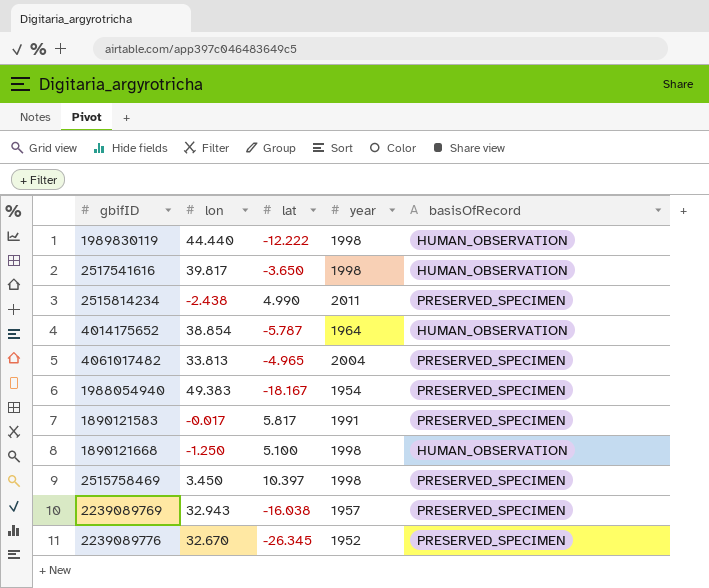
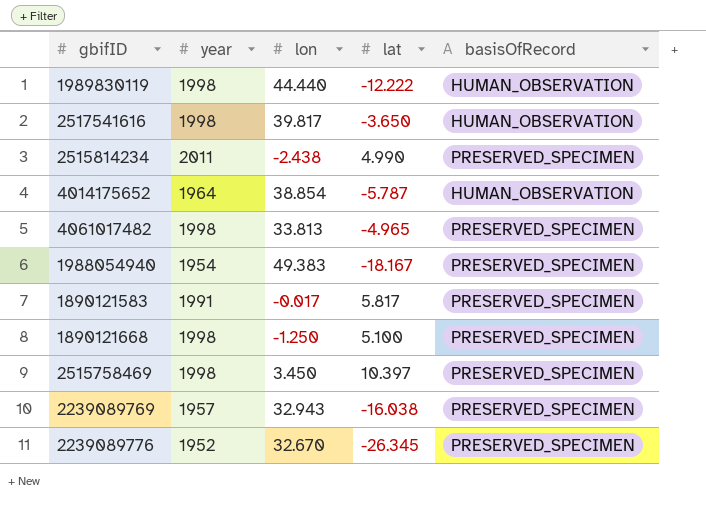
column year | position: 4 -> 2
4061017482 | year: 2004 -> 1998
1890121668 | basisOfRecord: HUMAN_OBSERVATION -> PRESERVED_SPECIMEN

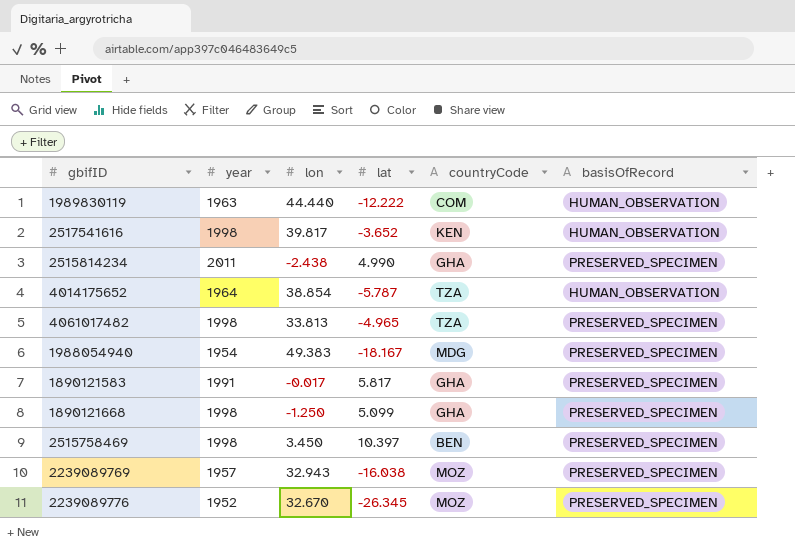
column countryCode | position: none -> 5
1989830119 | year: 1998 -> 1963
2517541616 | lat: -3.650 -> -3.652
1890121668 | lat: 5.100 -> 5.099

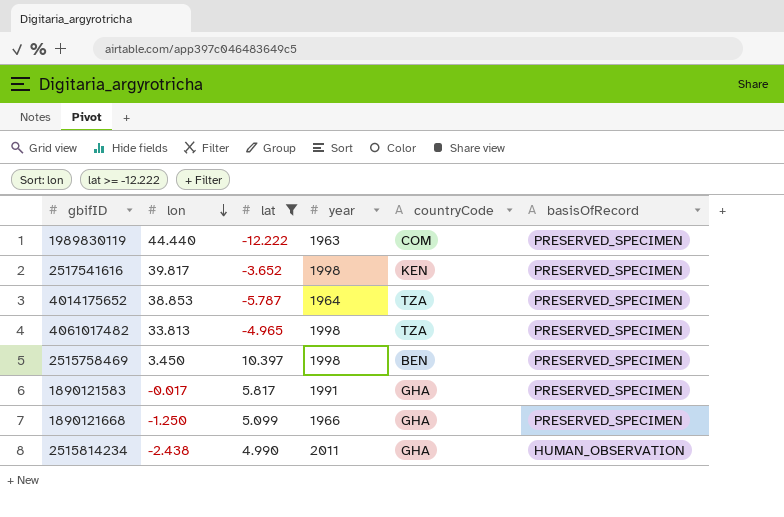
filter: none -> lat >= -12.222
row order: none -> lon descending
column year | position: 2 -> 4
1989830119 | basisOfRecord: HUMAN_OBSERVATION -> PRESERVED_SPECIMEN
2517541616 | basisOfRecord: HUMAN_OBSERVATION -> PRESERVED_SPECIMEN
4014175652 | lon: 38.854 -> 38.853
4014175652 | basisOfRecord: HUMAN_OBSERVATION -> PRESERVED_SPECIMEN
1890121668 | year: 1998 -> 1966
2515814234 | basisOfRecord: PRESERVED_SPECIMEN -> HUMAN_OBSERVATION

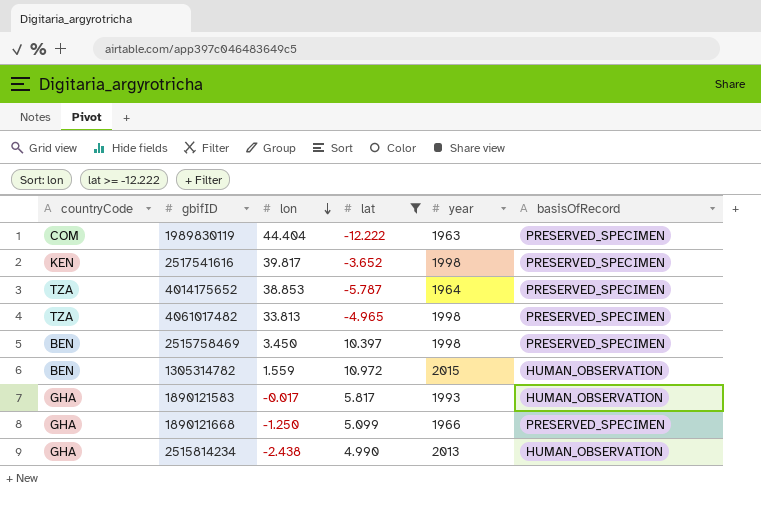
column countryCode | position: 5 -> 1
1989830119 | lon: 44.440 -> 44.404
row 1305314782: none -> BEN | 1.559 | 10.972 | 2015 | HUMAN_OBSERVATION
1890121583 | year: 1991 -> 1993
1890121583 | basisOfRecord: PRESERVED_SPECIMEN -> HUMAN_OBSERVATION
2515814234 | year: 2011 -> 2013

